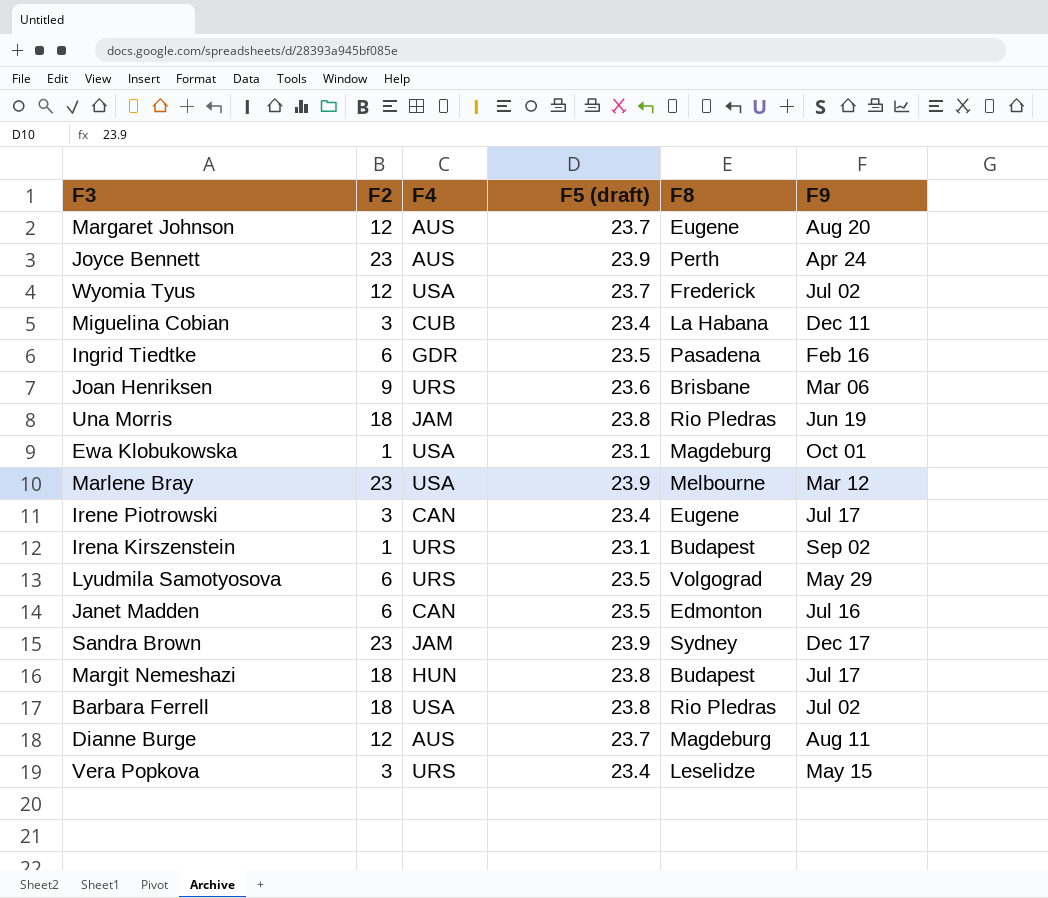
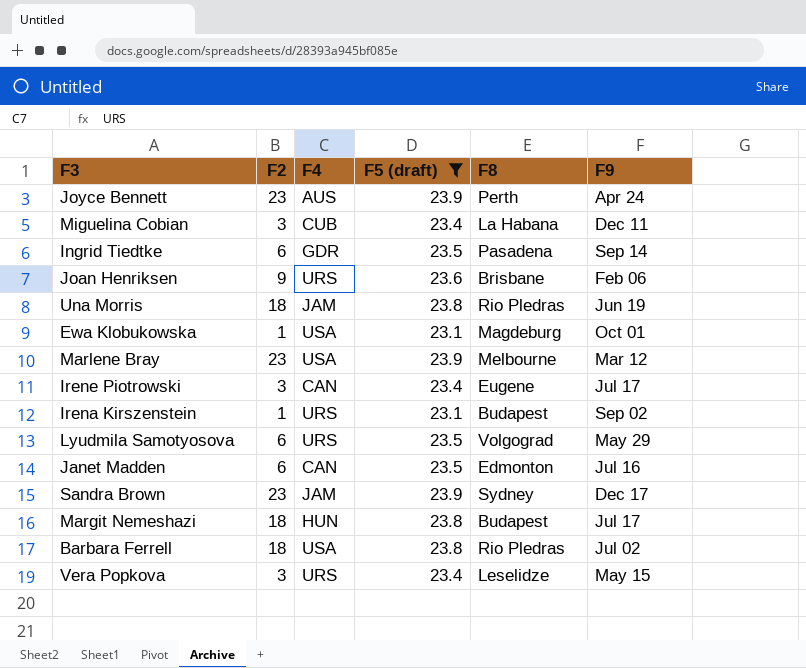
filter: none -> F5 (draft) != 23.7
Ingrid Tiedtke | F9: Feb 16 -> Sep 14
Joan Henriksen | F9: Mar 06 -> Feb 06

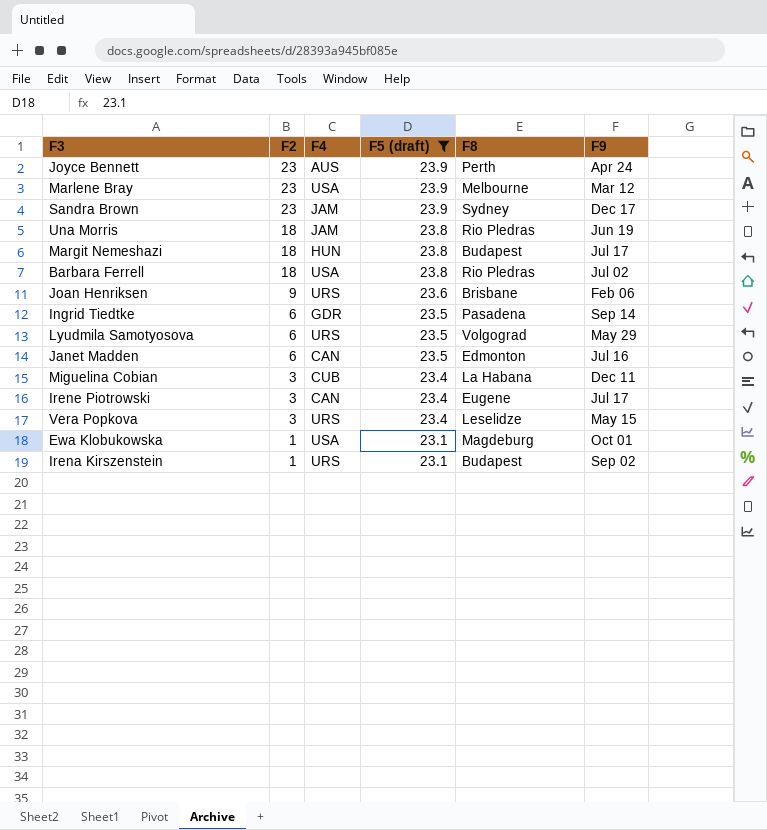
row order: none -> F2 descending

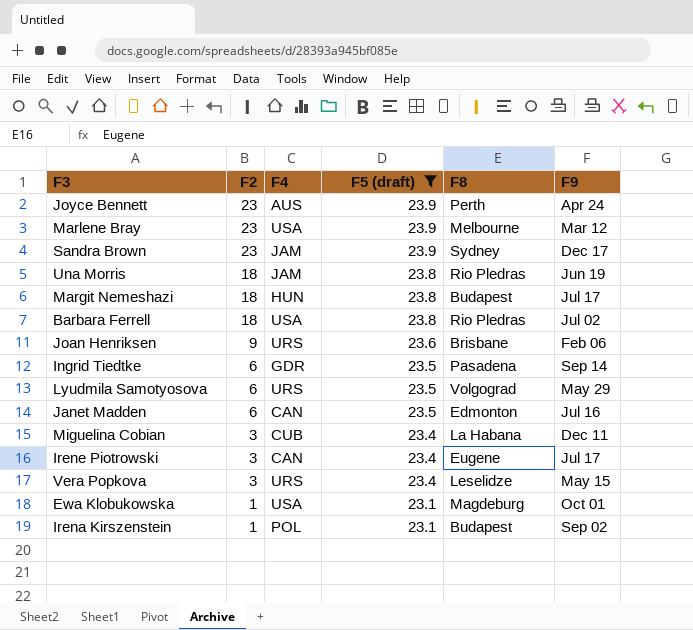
Irena Kirszenstein | F4: URS -> POL

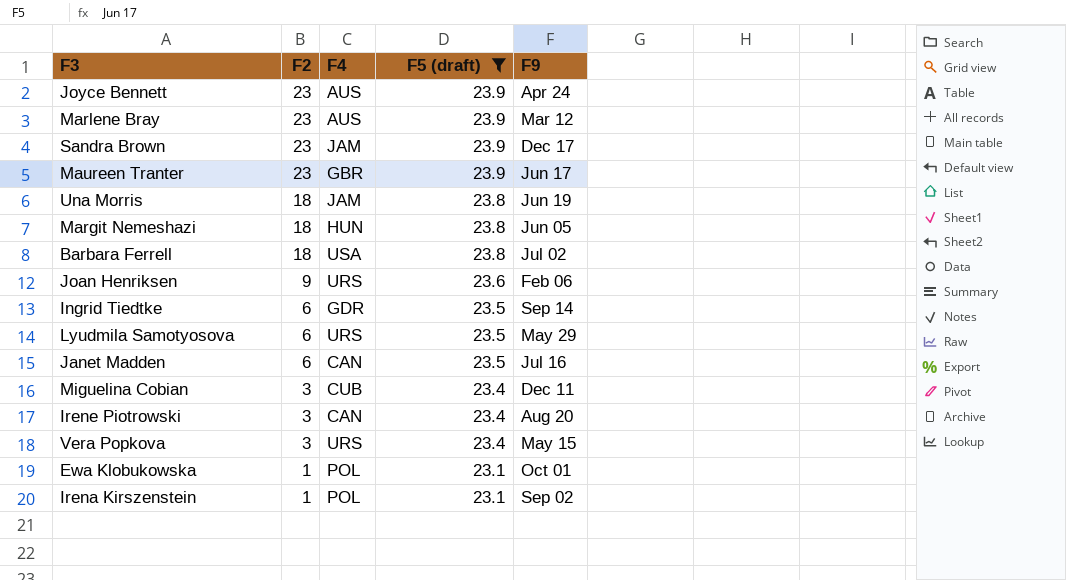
column F8 | position: 5 -> none
Marlene Bray | F4: USA -> AUS
row Maureen Tranter: none -> 23 | GBR | 23.9 | Jun 17
Margit Nemeshazi | F9: Jul 17 -> Jun 05
Irene Piotrowski | F9: Jul 17 -> Aug 20
Ewa Klobukowska | F4: USA -> POL

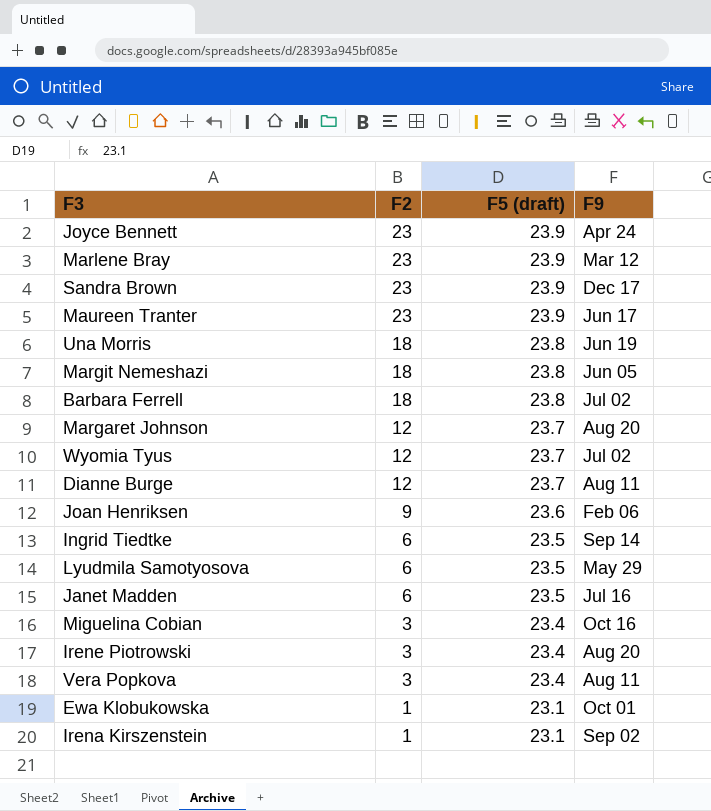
filter: F5 (draft) != 23.7 -> none
column F4 | position: 3 -> none
Miguelina Cobian | F9: Dec 11 -> Oct 16
Vera Popkova | F9: May 15 -> Aug 11

